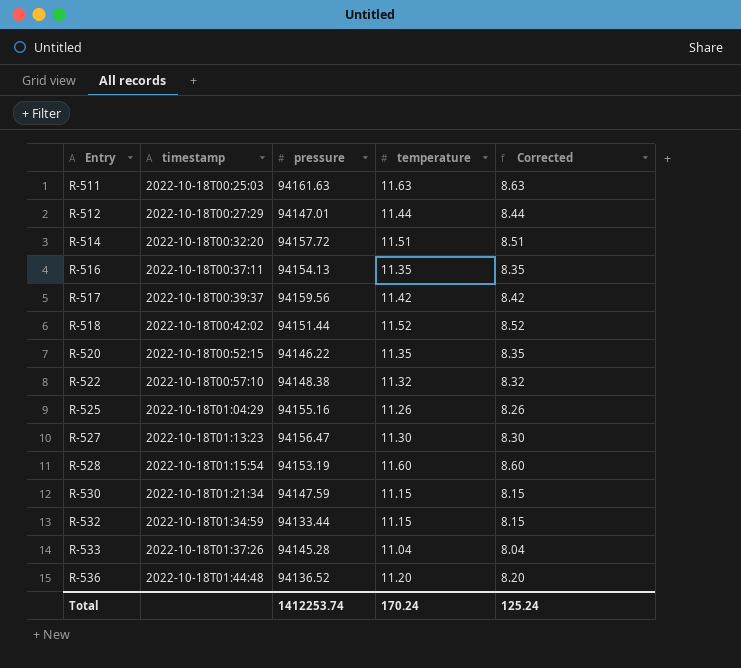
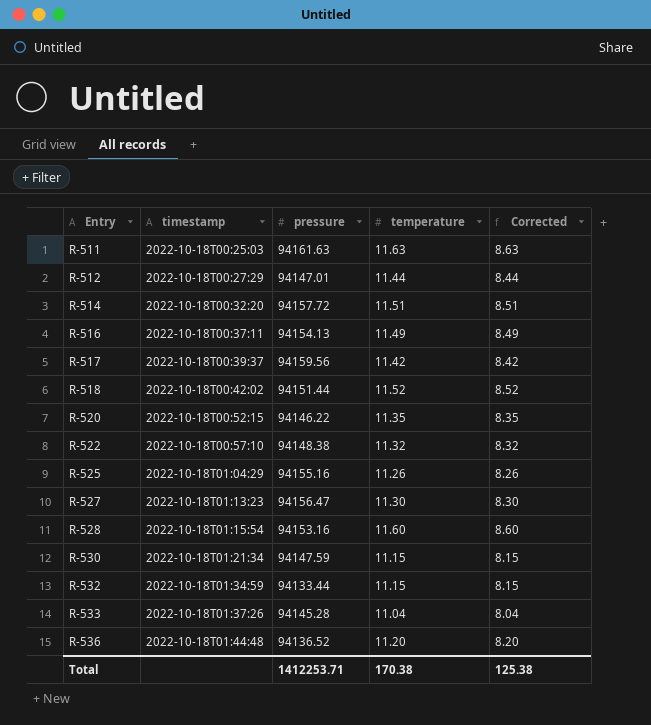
R-516 | temperature: 11.35 -> 11.49
R-516 | Corrected: 8.35 -> 8.49
R-528 | pressure: 94153.19 -> 94153.16
Total | pressure: 1412253.74 -> 1412253.71
Total | temperature: 170.24 -> 170.38
Total | Corrected: 125.24 -> 125.38

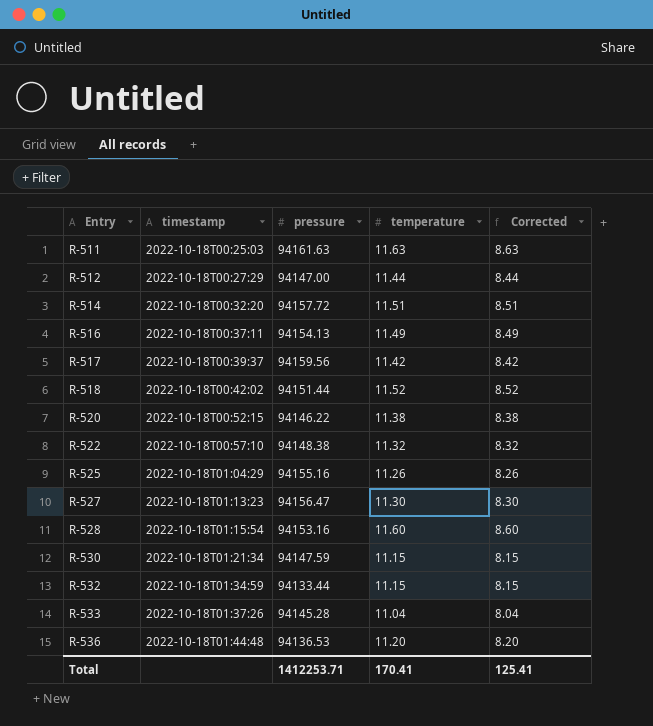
R-512 | pressure: 94147.01 -> 94147.00
R-520 | temperature: 11.35 -> 11.38
R-520 | Corrected: 8.35 -> 8.38
R-536 | pressure: 94136.52 -> 94136.53
Total | temperature: 170.38 -> 170.41
Total | Corrected: 125.38 -> 125.41

